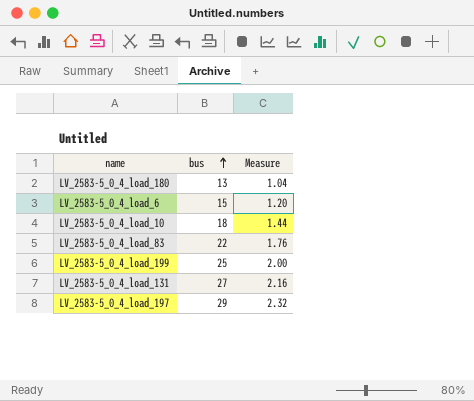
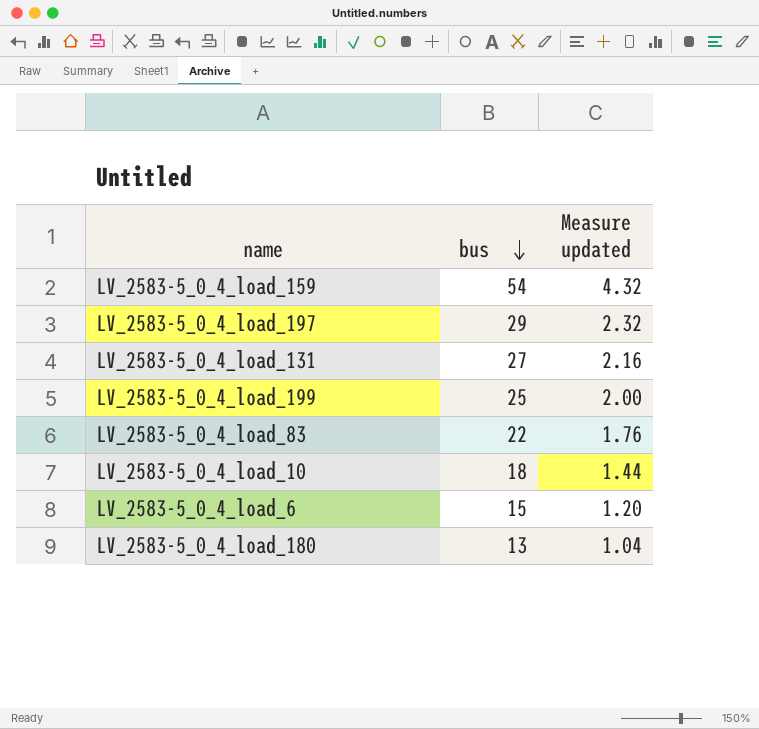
row order: bus ascending -> bus descending
column name: Measure -> Measure updated
row LV_2583-5_0_4_load_159: none -> 54 | 4.32

